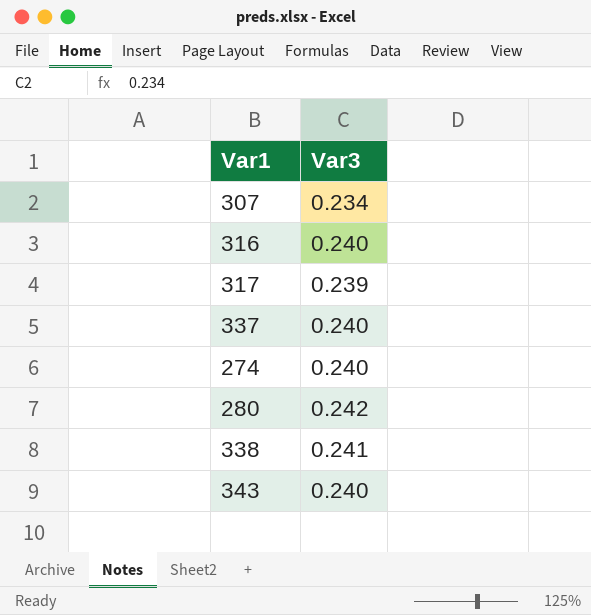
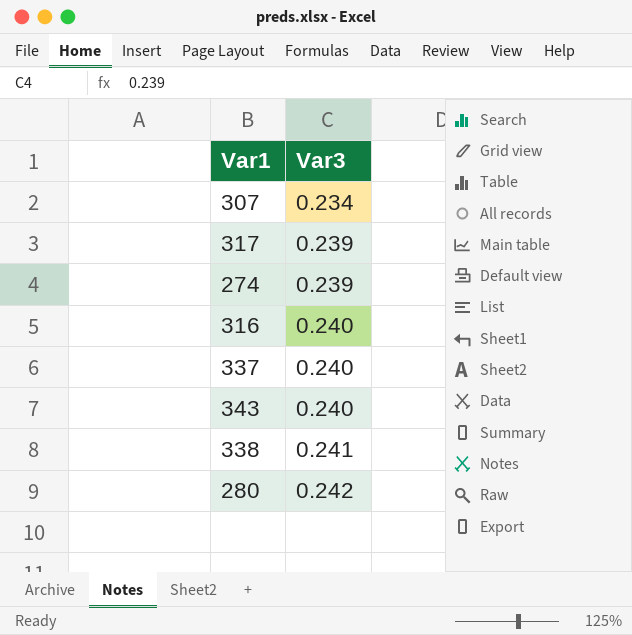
row order: none -> Var3 ascending
274 | Var3: 0.240 -> 0.239

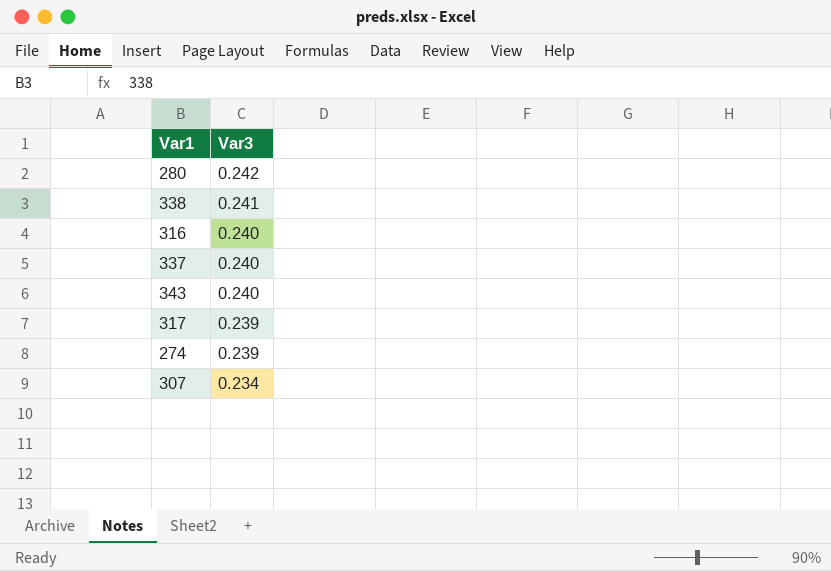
row order: Var3 ascending -> Var3 descending

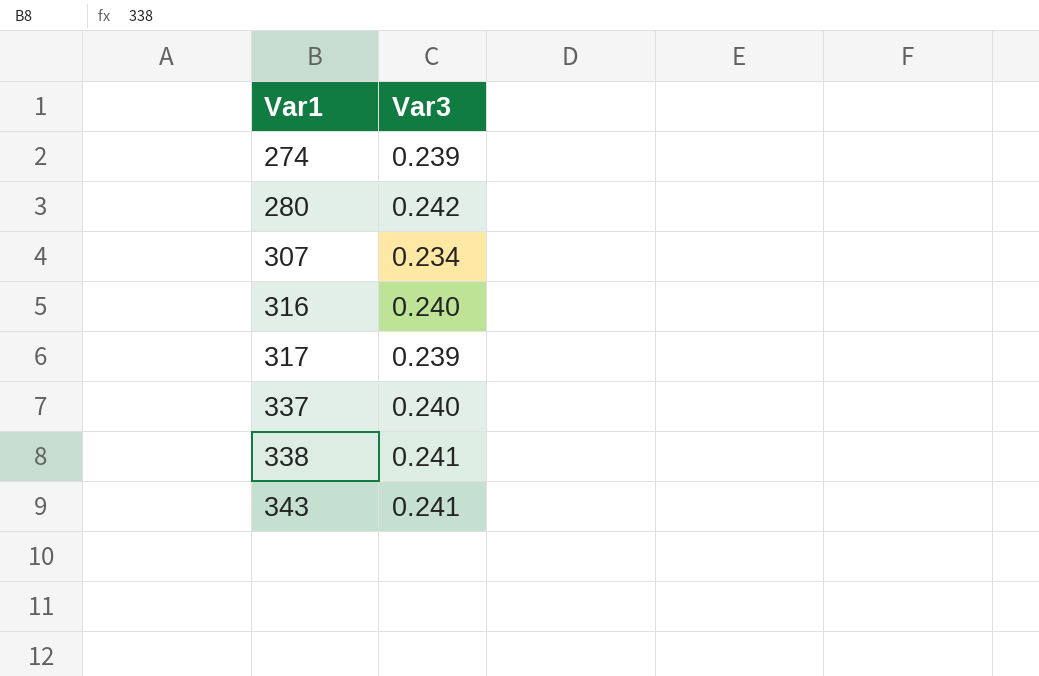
row order: Var3 descending -> Var1 ascending
343 | Var3: 0.240 -> 0.241

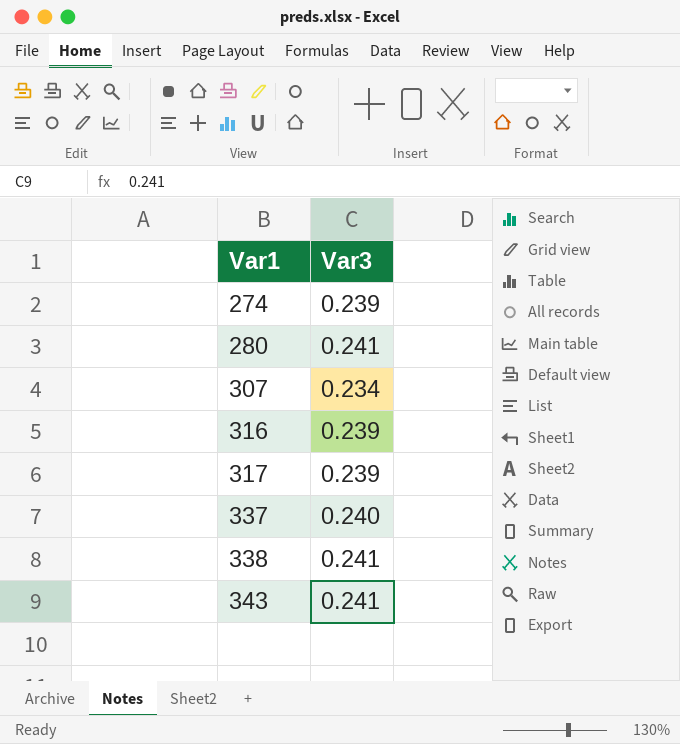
280 | Var3: 0.242 -> 0.241
316 | Var3: 0.240 -> 0.239

